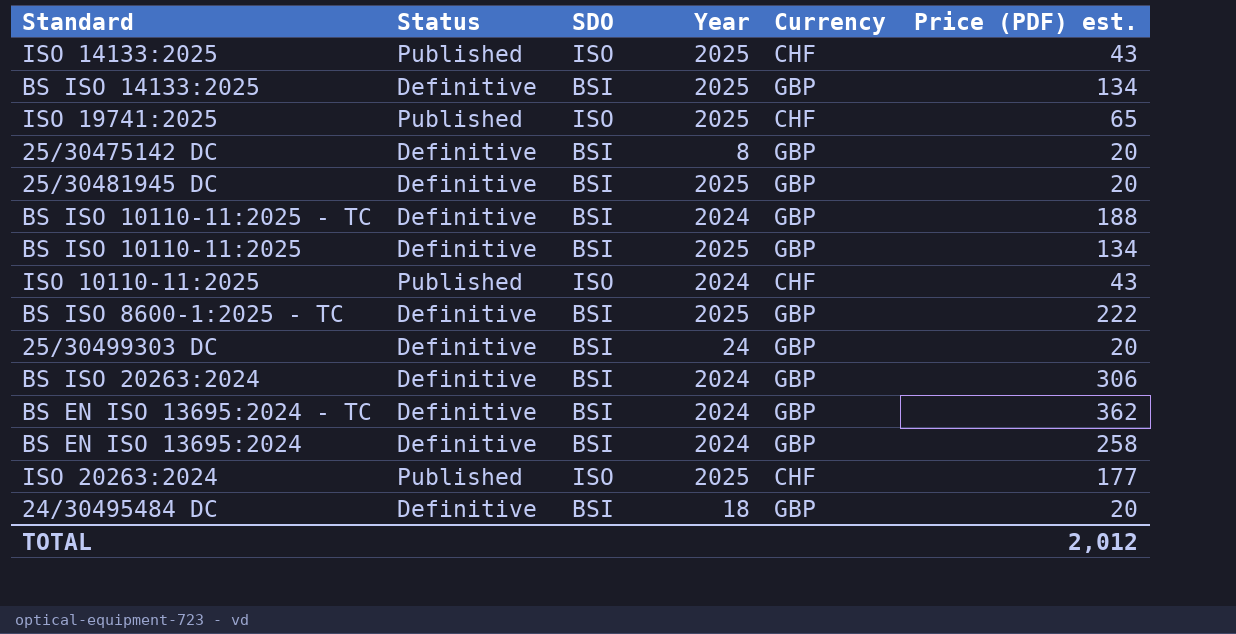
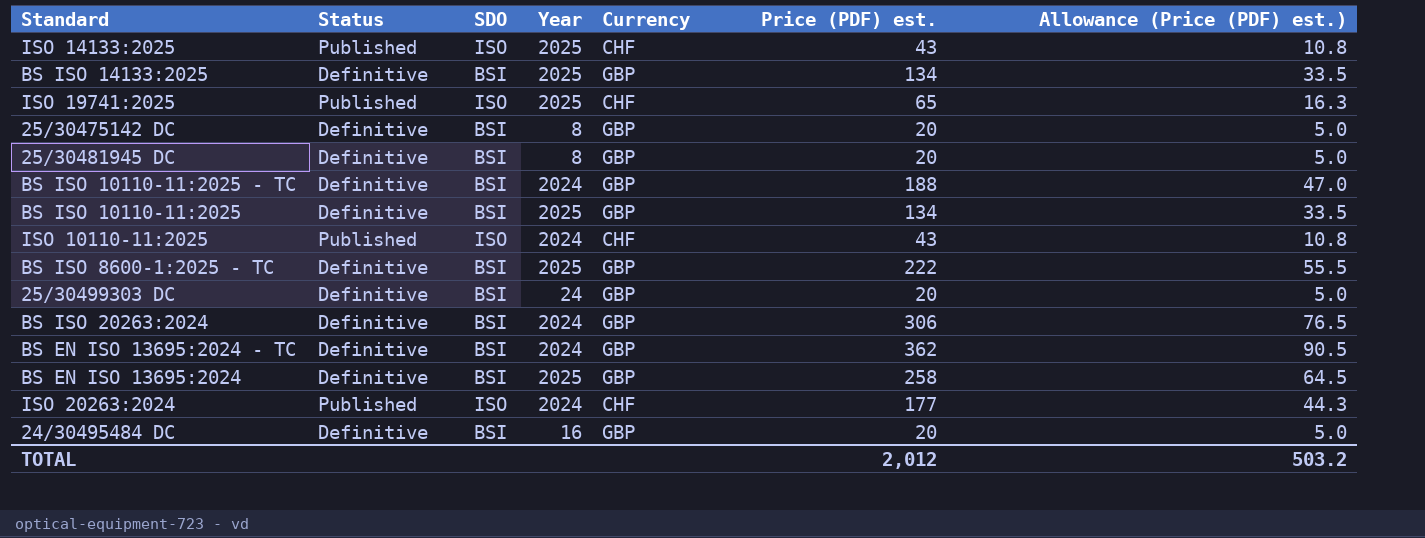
column Allowance (Price (PDF) est.) | formula: none -> [Price (PDF) est.] * 0.25
25/30481945 DC | Year: 2025 -> 8
BS EN ISO 13695:2024 | Year: 2024 -> 2025
ISO 20263:2024 | Year: 2025 -> 2024
24/30495484 DC | Year: 18 -> 16

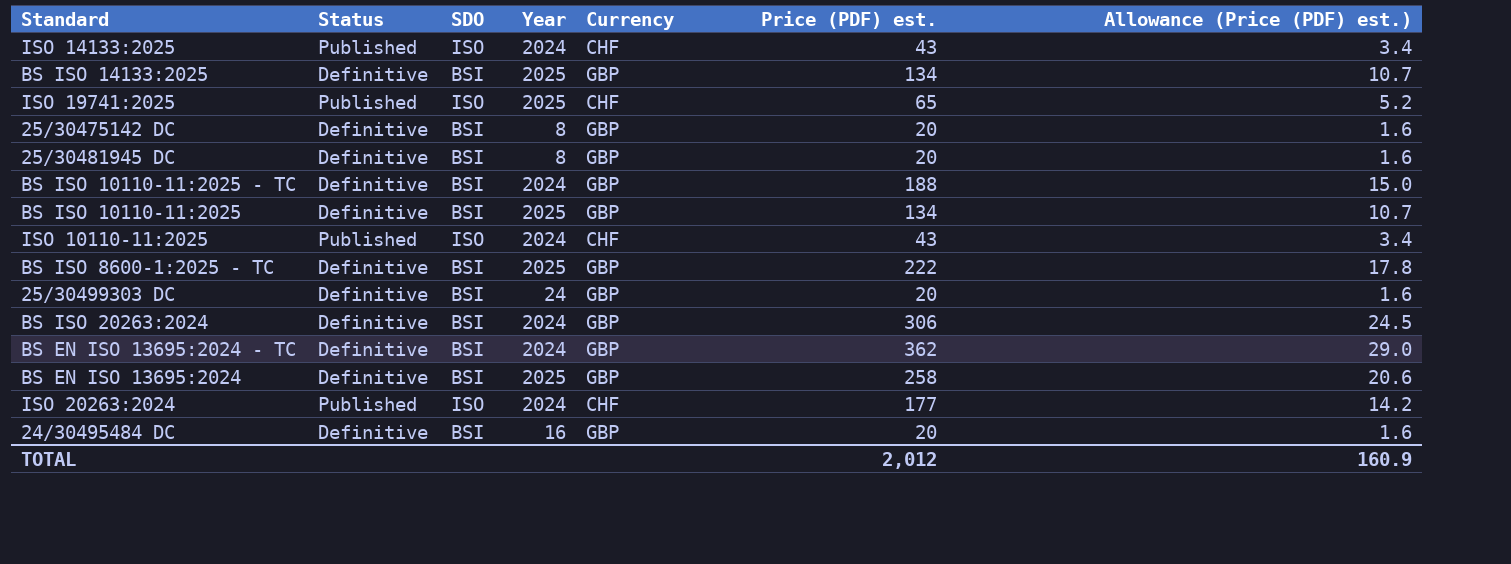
column Allowance (Price (PDF) est.) | formula: [Price (PDF) est.] * 0.25 -> [Price (PDF) est.] * 0.08
ISO 14133:2025 | Year: 2025 -> 2024
TOTAL | Allowance (Price (PDF) est.): 503.2 -> 160.9

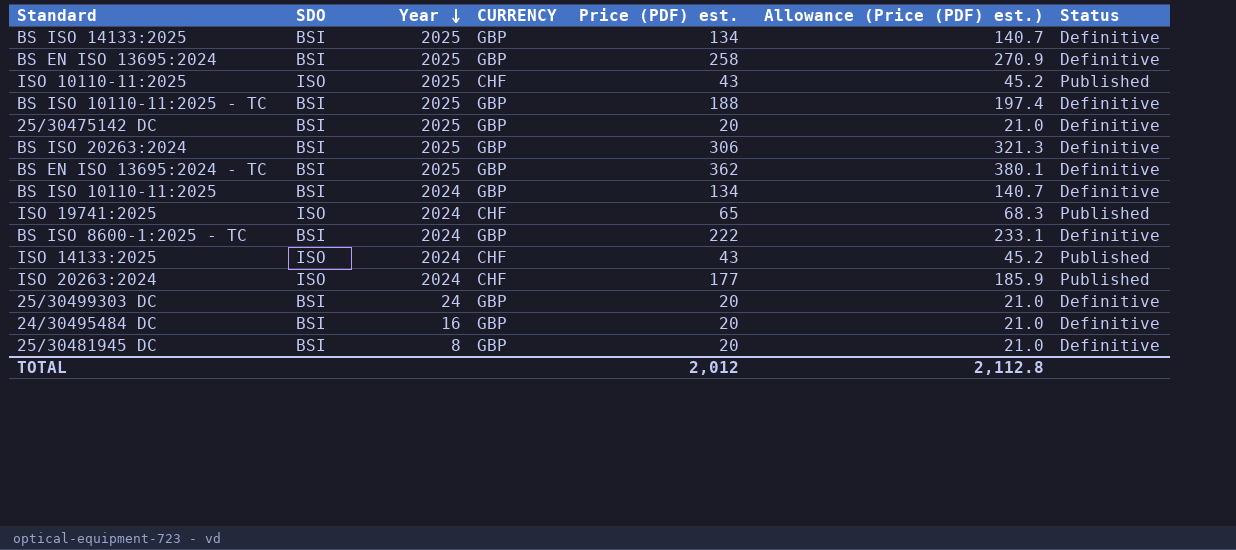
row order: none -> Year descending
column name: Currency -> CURRENCY
column Allowance (Price (PDF) est.) | formula: [Price (PDF) est.] * 0.08 -> [Price (PDF) est.] * 1.05
column Status | position: 2 -> 7
ISO 10110-11:2025 | Year: 2024 -> 2025
BS ISO 10110-11:2025 - TC | Year: 2024 -> 2025
25/30475142 DC | Year: 8 -> 2025
BS ISO 20263:2024 | Year: 2024 -> 2025
BS EN ISO 13695:2024 - TC | Year: 2024 -> 2025
BS ISO 10110-11:2025 | Year: 2025 -> 2024
ISO 19741:2025 | Year: 2025 -> 2024
BS ISO 8600-1:2025 - TC | Year: 2025 -> 2024
TOTAL | Allowance (Price (PDF) est.): 160.9 -> 2,112.8

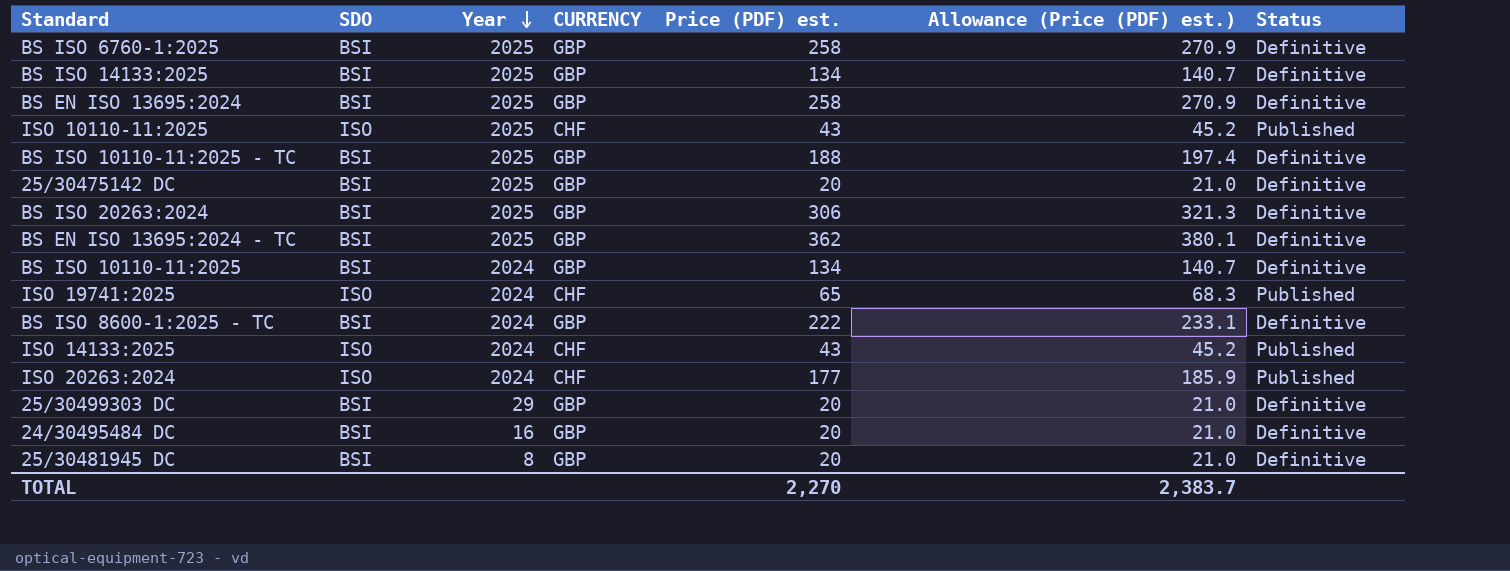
row BS ISO 6760-1:2025: none -> BSI | 2025 | GBP | 258 | 270.9 | Definitive
25/30499303 DC | Year: 24 -> 29
TOTAL | Price (PDF) est.: 2,012 -> 2,270
TOTAL | Allowance (Price (PDF) est.): 2,112.8 -> 2,383.7

